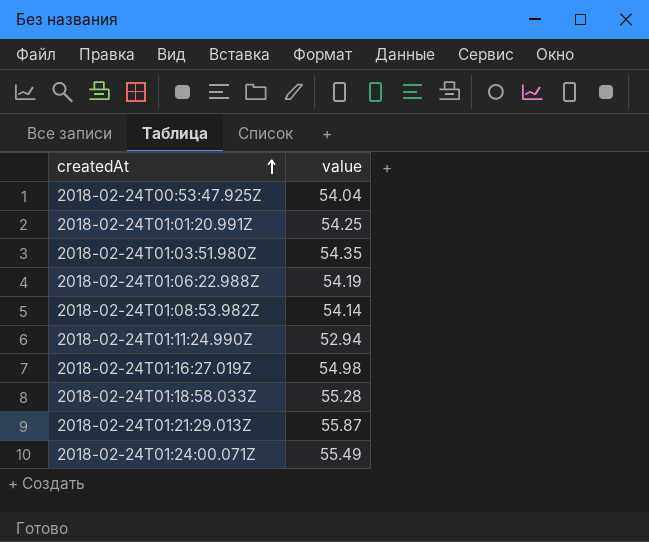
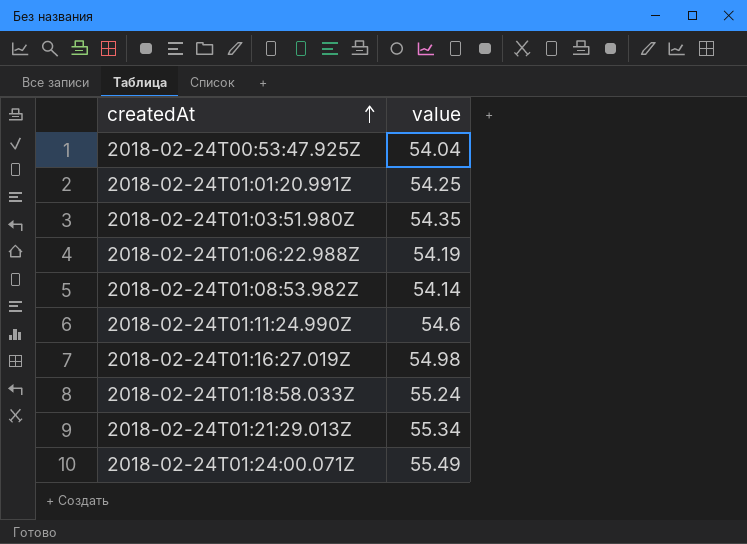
2018-02-24T01:11:24.990Z | value: 52.94 -> 54.6
2018-02-24T01:18:58.033Z | value: 55.28 -> 55.24
2018-02-24T01:21:29.013Z | value: 55.87 -> 55.34

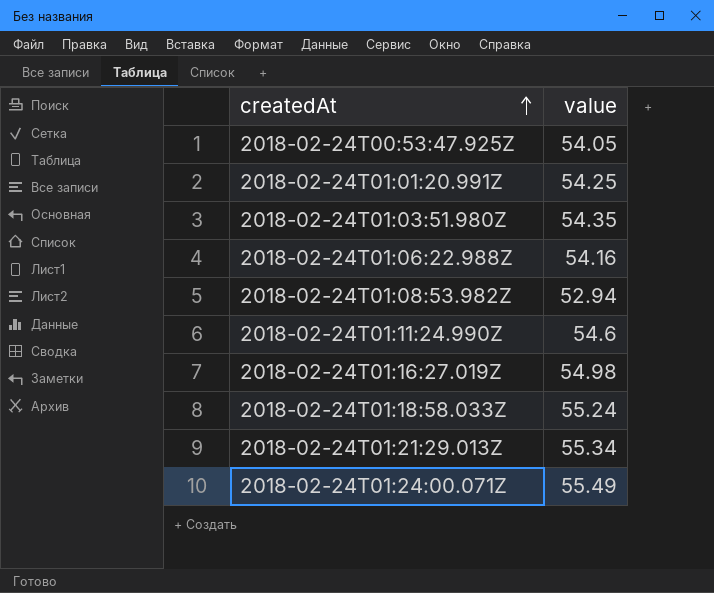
2018-02-24T00:53:47.925Z | value: 54.04 -> 54.05
2018-02-24T01:06:22.988Z | value: 54.19 -> 54.16
2018-02-24T01:08:53.982Z | value: 54.14 -> 52.94

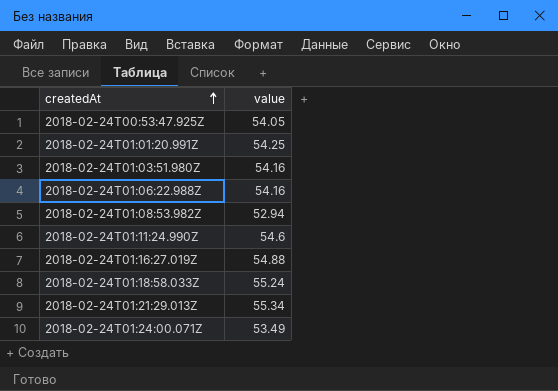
2018-02-24T01:03:51.980Z | value: 54.35 -> 54.16
2018-02-24T01:16:27.019Z | value: 54.98 -> 54.88
2018-02-24T01:24:00.071Z | value: 55.49 -> 53.49

